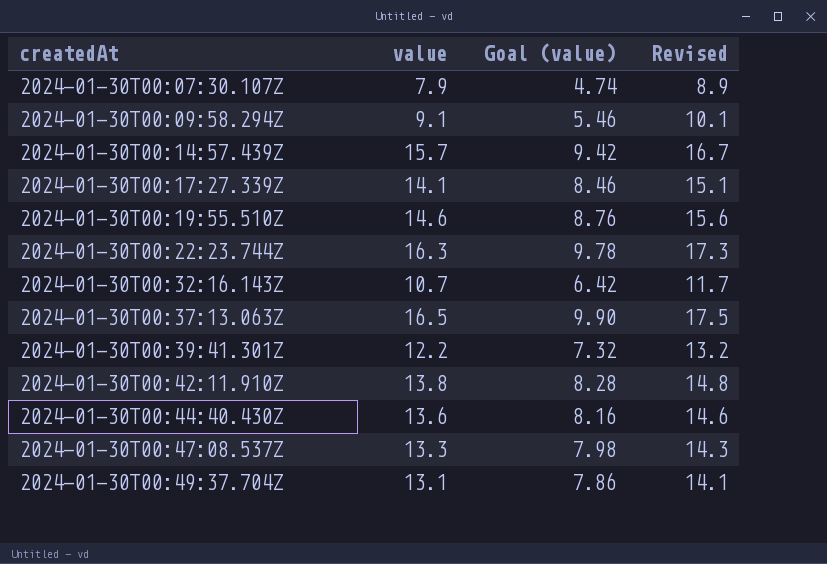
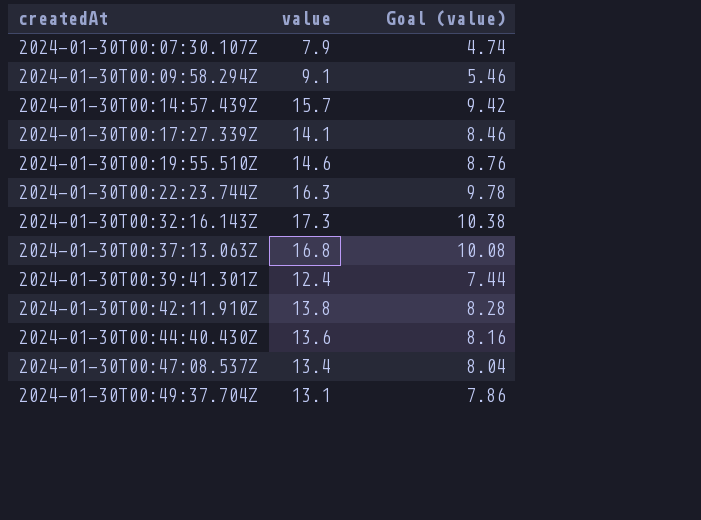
column Revised | formula: [value] + 1 -> none
2024-01-30T00:32:16.143Z | value: 10.7 -> 17.3
2024-01-30T00:32:16.143Z | Goal (value): 6.42 -> 10.38
2024-01-30T00:37:13.063Z | value: 16.5 -> 16.8
2024-01-30T00:37:13.063Z | Goal (value): 9.90 -> 10.08
2024-01-30T00:39:41.301Z | value: 12.2 -> 12.4
2024-01-30T00:39:41.301Z | Goal (value): 7.32 -> 7.44
2024-01-30T00:47:08.537Z | value: 13.3 -> 13.4
2024-01-30T00:47:08.537Z | Goal (value): 7.98 -> 8.04

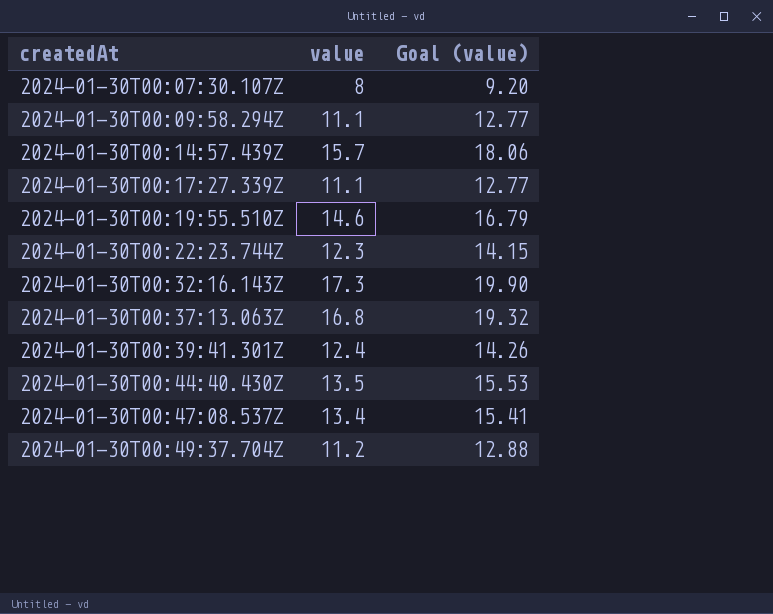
column Goal (value) | formula: [value] * 0.6 -> [value] * 1.15
row 2024-01-30T00:42:11.910Z: 13.8 | 8.28 -> none
2024-01-30T00:07:30.107Z | value: 7.9 -> 8
2024-01-30T00:09:58.294Z | value: 9.1 -> 11.1
2024-01-30T00:17:27.339Z | value: 14.1 -> 11.1
2024-01-30T00:22:23.744Z | value: 16.3 -> 12.3
2024-01-30T00:44:40.430Z | value: 13.6 -> 13.5
2024-01-30T00:49:37.704Z | value: 13.1 -> 11.2

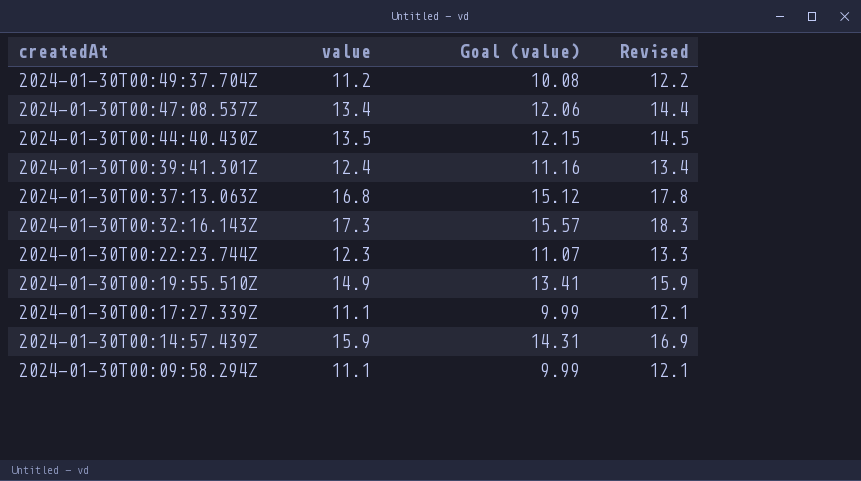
row order: createdAt ascending -> createdAt descending
column Goal (value) | formula: [value] * 1.15 -> [value] * 0.9
column Revised | formula: none -> [value] + 1
row 2024-01-30T00:07:30.107Z: 8 | 9.20 -> none
2024-01-30T00:19:55.510Z | value: 14.6 -> 14.9
2024-01-30T00:14:57.439Z | value: 15.7 -> 15.9

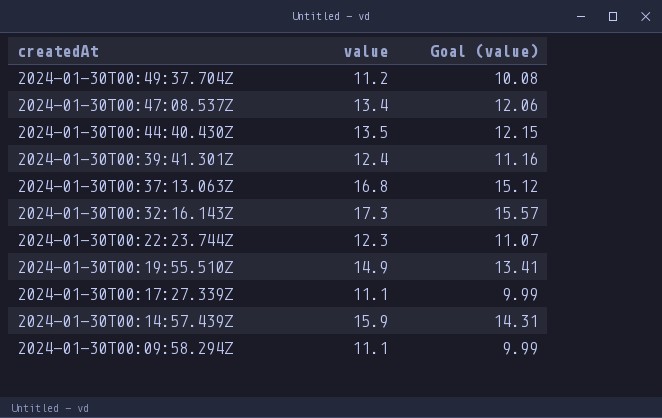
column Revised | formula: [value] + 1 -> none

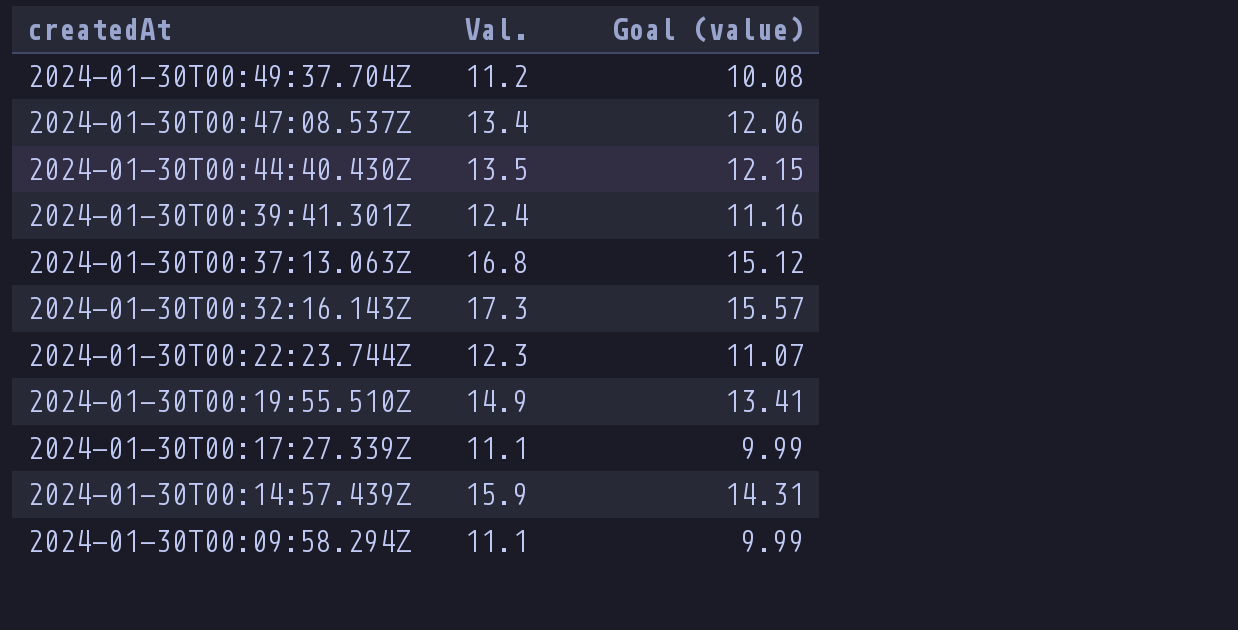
column name: value -> Val.

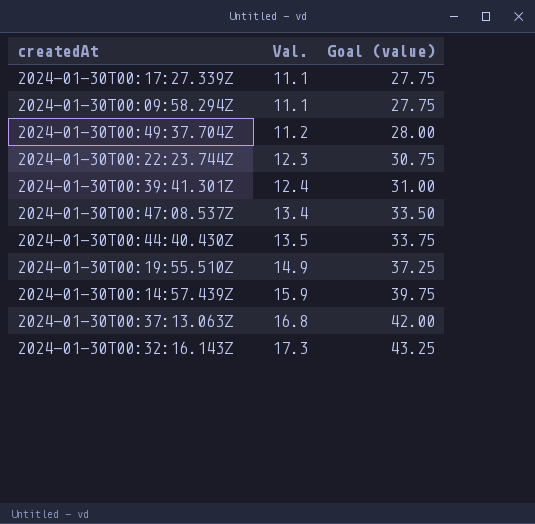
row order: createdAt descending -> Val. ascending
column Goal (value) | formula: [Val.] * 0.9 -> [Val.] * 2.5

